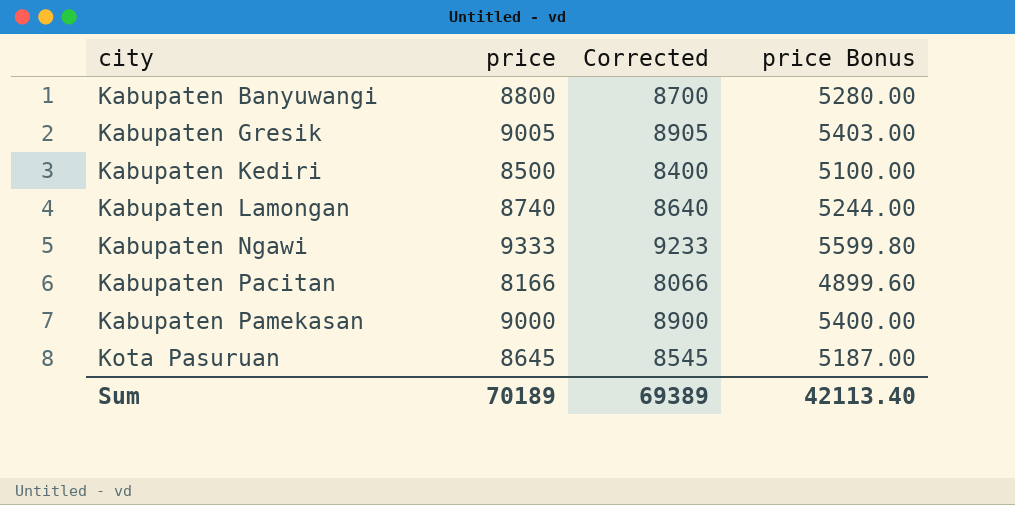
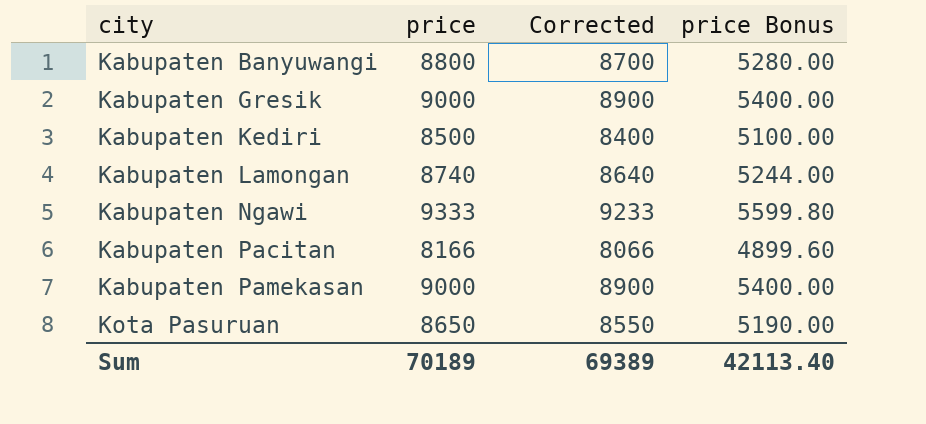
Kabupaten Gresik | price: 9005 -> 9000
Kabupaten Gresik | Corrected: 8905 -> 8900
Kabupaten Gresik | price Bonus: 5403.00 -> 5400.00
Kota Pasuruan | price: 8645 -> 8650
Kota Pasuruan | Corrected: 8545 -> 8550
Kota Pasuruan | price Bonus: 5187.00 -> 5190.00

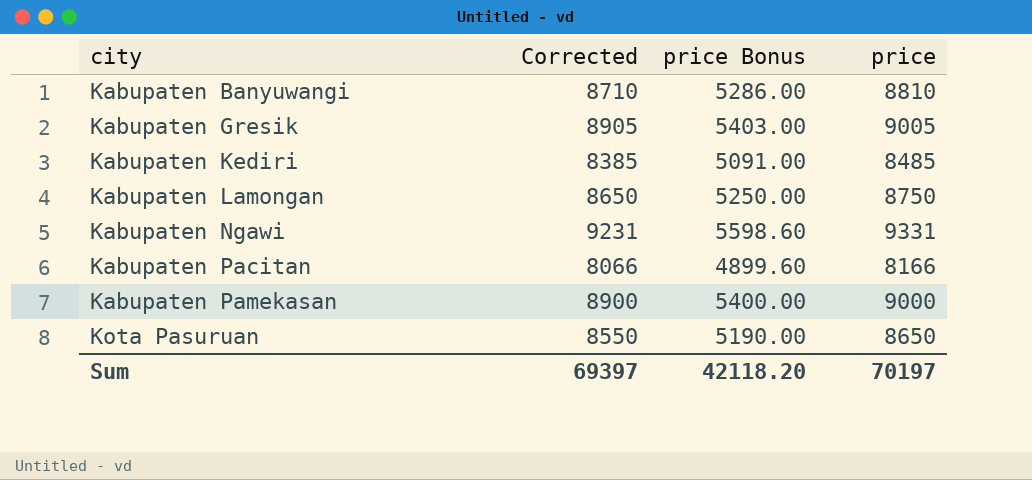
column price | position: 2 -> 4
Kabupaten Banyuwangi | Corrected: 8700 -> 8710
Kabupaten Banyuwangi | price Bonus: 5280.00 -> 5286.00
Kabupaten Banyuwangi | price: 8800 -> 8810
Kabupaten Gresik | Corrected: 8900 -> 8905
Kabupaten Gresik | price Bonus: 5400.00 -> 5403.00
Kabupaten Gresik | price: 9000 -> 9005
Kabupaten Kediri | Corrected: 8400 -> 8385
Kabupaten Kediri | price Bonus: 5100.00 -> 5091.00
Kabupaten Kediri | price: 8500 -> 8485
Kabupaten Lamongan | Corrected: 8640 -> 8650
Kabupaten Lamongan | price Bonus: 5244.00 -> 5250.00
Kabupaten Lamongan | price: 8740 -> 8750
Kabupaten Ngawi | Corrected: 9233 -> 9231
Kabupaten Ngawi | price Bonus: 5599.80 -> 5598.60
Kabupaten Ngawi | price: 9333 -> 9331
Sum | Corrected: 69389 -> 69397
Sum | price Bonus: 42113.40 -> 42118.20
Sum | price: 70189 -> 70197

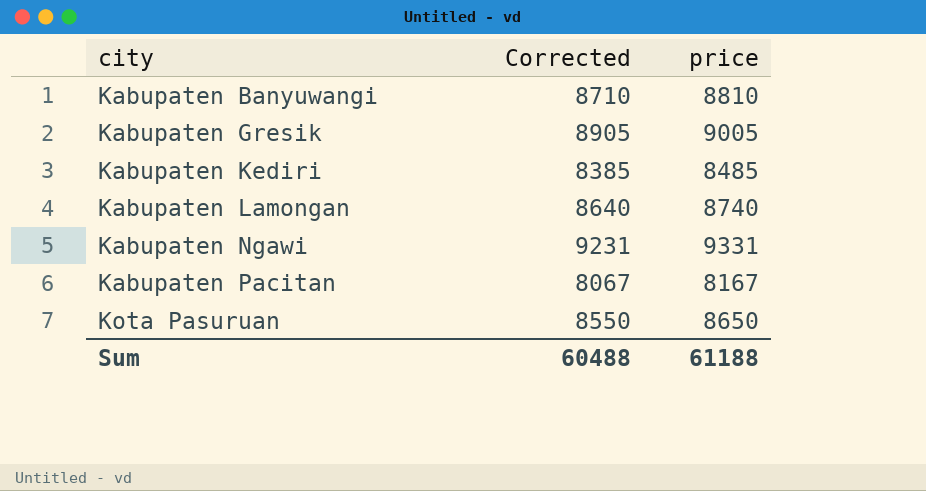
column price Bonus | formula: [price] * 0.6 -> none
row Kabupaten Pamekasan: 8900 | 5400.00 | 9000 -> none
Kabupaten Lamongan | Corrected: 8650 -> 8640
Kabupaten Lamongan | price: 8750 -> 8740
Kabupaten Pacitan | Corrected: 8066 -> 8067
Kabupaten Pacitan | price: 8166 -> 8167
Sum | Corrected: 69397 -> 60488
Sum | price: 70197 -> 61188

